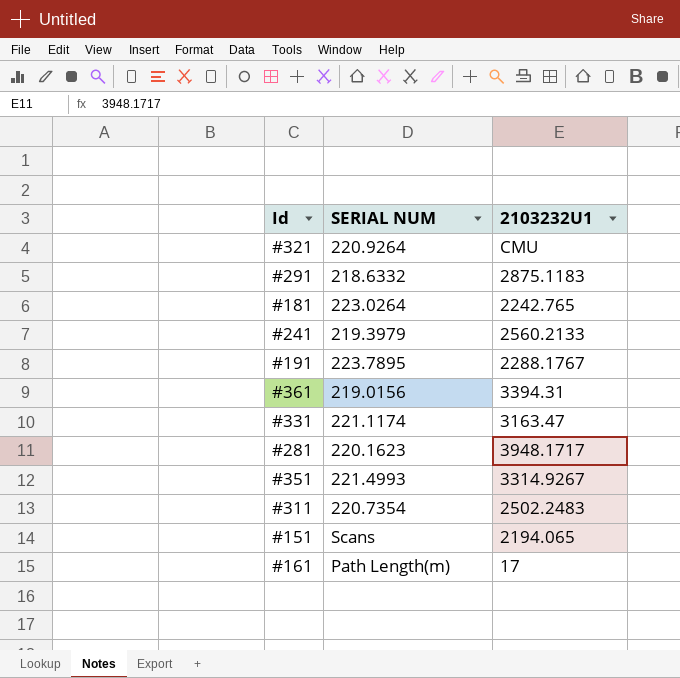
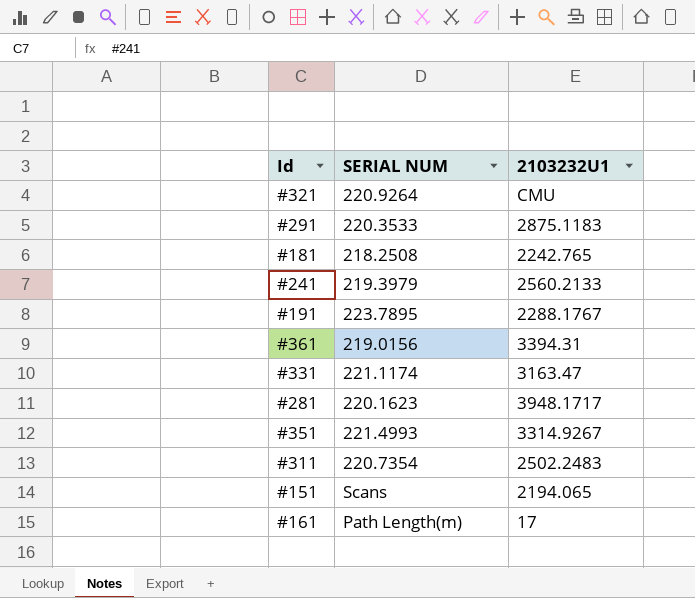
#291 | SERIAL NUM: 218.6332 -> 220.3533
#181 | SERIAL NUM: 223.0264 -> 218.2508

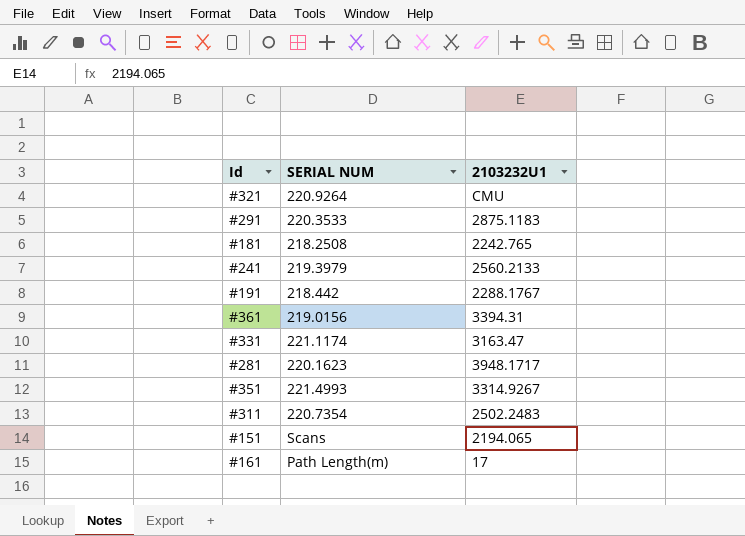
#191 | SERIAL NUM: 223.7895 -> 218.442

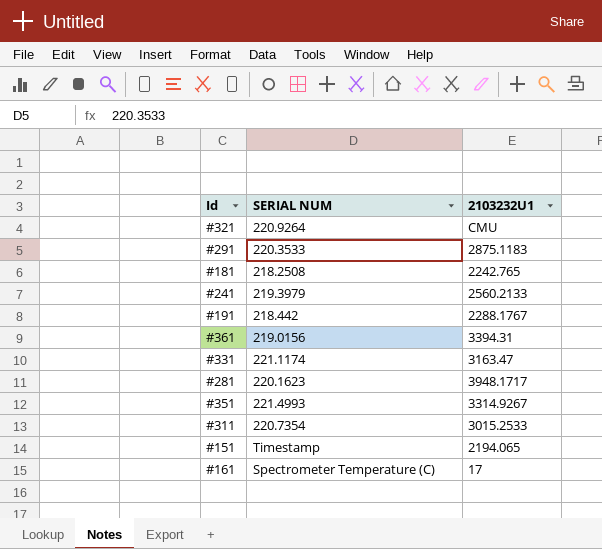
#311 | 2103232U1: 2502.2483 -> 3015.2533
#151 | SERIAL NUM: Scans -> Timestamp
#161 | SERIAL NUM: Path Length(m) -> Spectrometer Temperature (C)

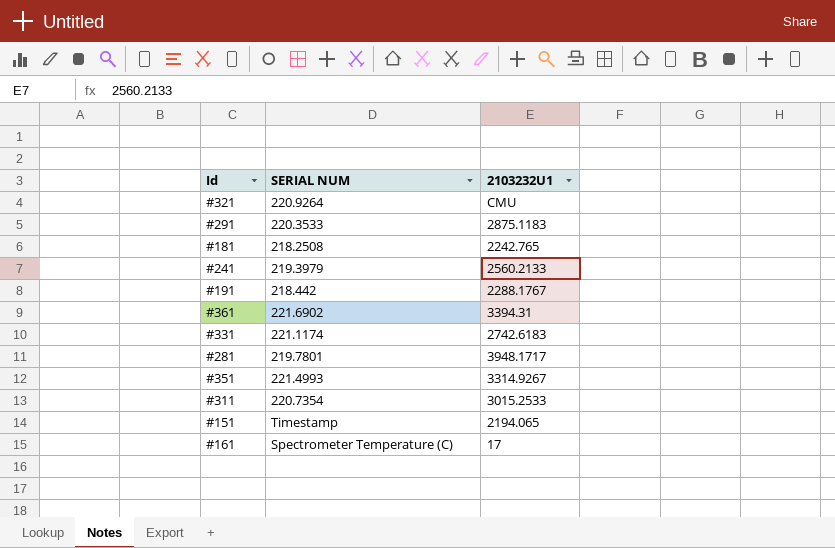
#361 | SERIAL NUM: 219.0156 -> 221.6902
#331 | 2103232U1: 3163.47 -> 2742.6183
#281 | SERIAL NUM: 220.1623 -> 219.7801

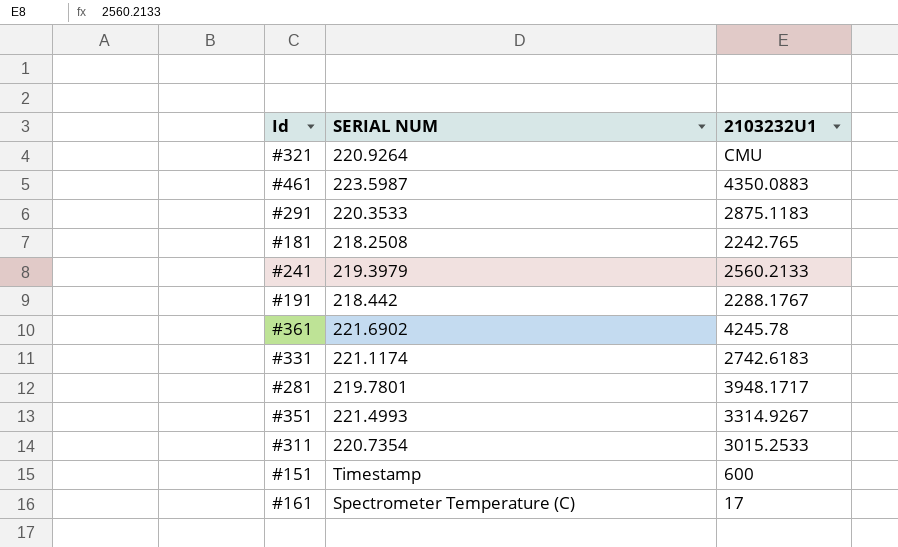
row #461: none -> 223.5987 | 4350.0883
#361 | 2103232U1: 3394.31 -> 4245.78
#151 | 2103232U1: 2194.065 -> 600

